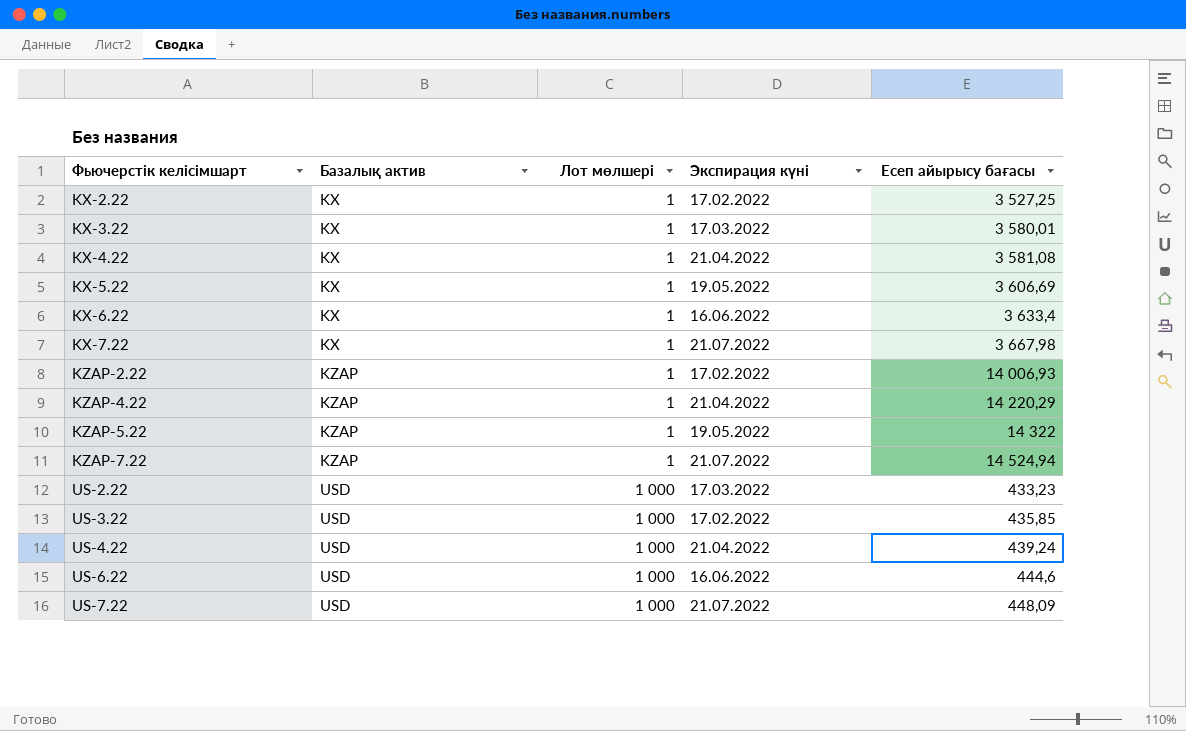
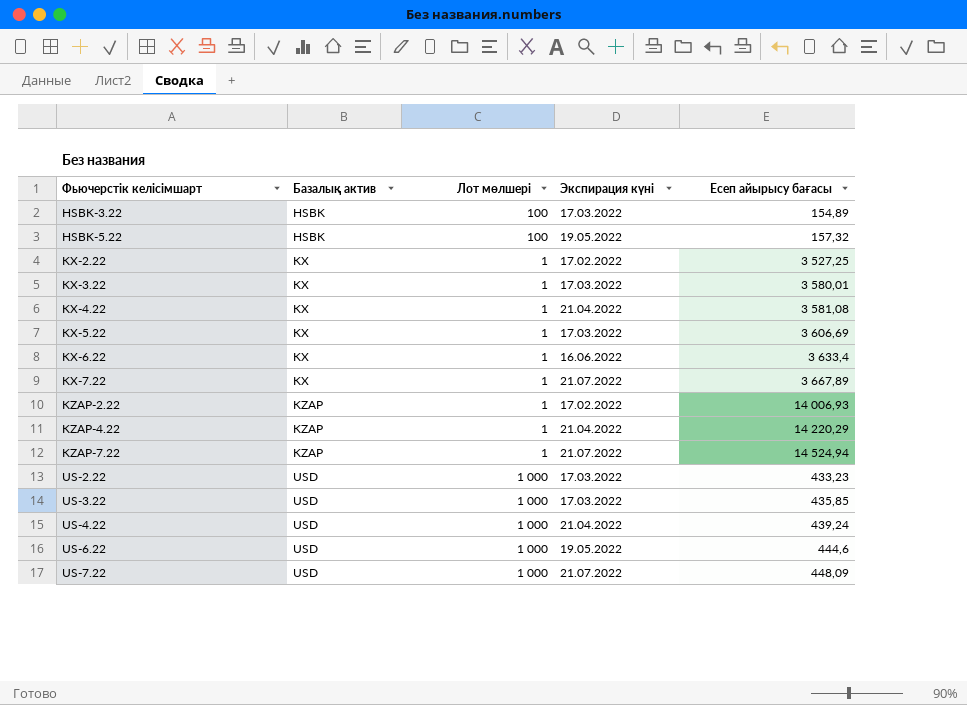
row KZAP-5.22: KZAP | 1 | 19.05.2022 | 14 322 -> none
row HSBK-3.22: none -> HSBK | 100 | 17.03.2022 | 154,89
row HSBK-5.22: none -> HSBK | 100 | 19.05.2022 | 157,32
KX-5.22 | Экспирация күні: 19.05.2022 -> 17.03.2022
KX-7.22 | Есеп айырысу бағасы: 3 667,98 -> 3 667,89
US-3.22 | Экспирация күні: 17.02.2022 -> 17.03.2022
US-6.22 | Экспирация күні: 16.06.2022 -> 19.05.2022

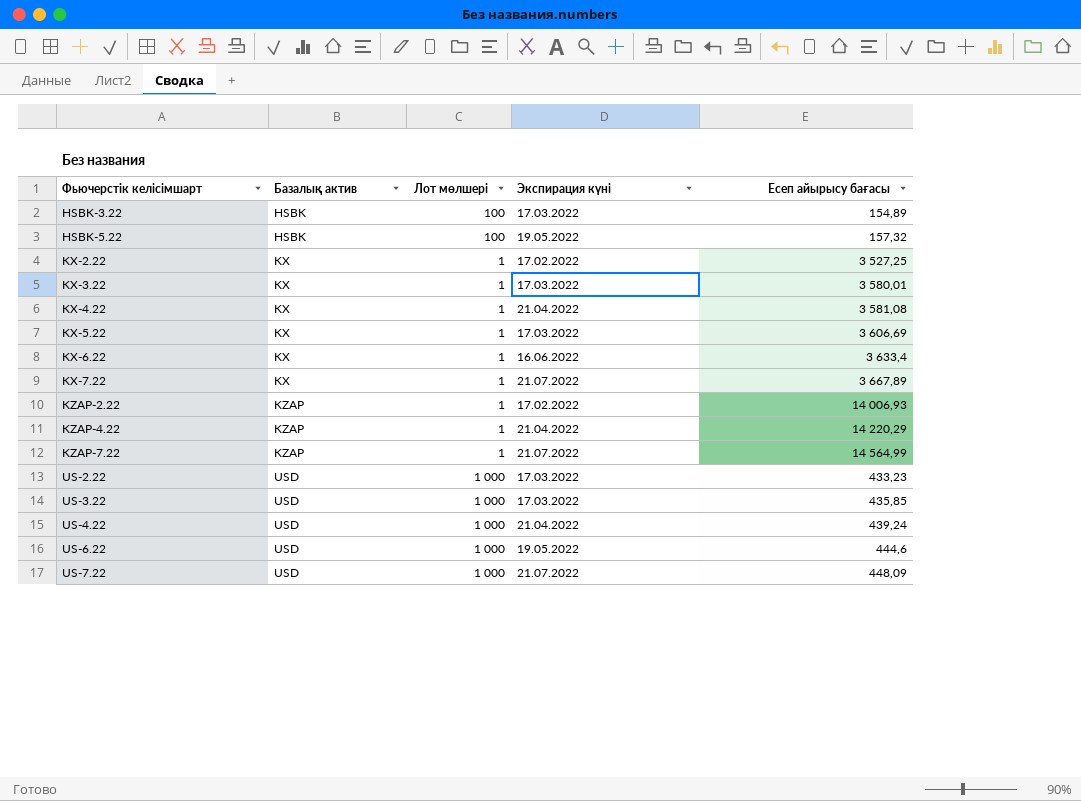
KZAP-7.22 | Есеп айырысу бағасы: 14 524,94 -> 14 564,99

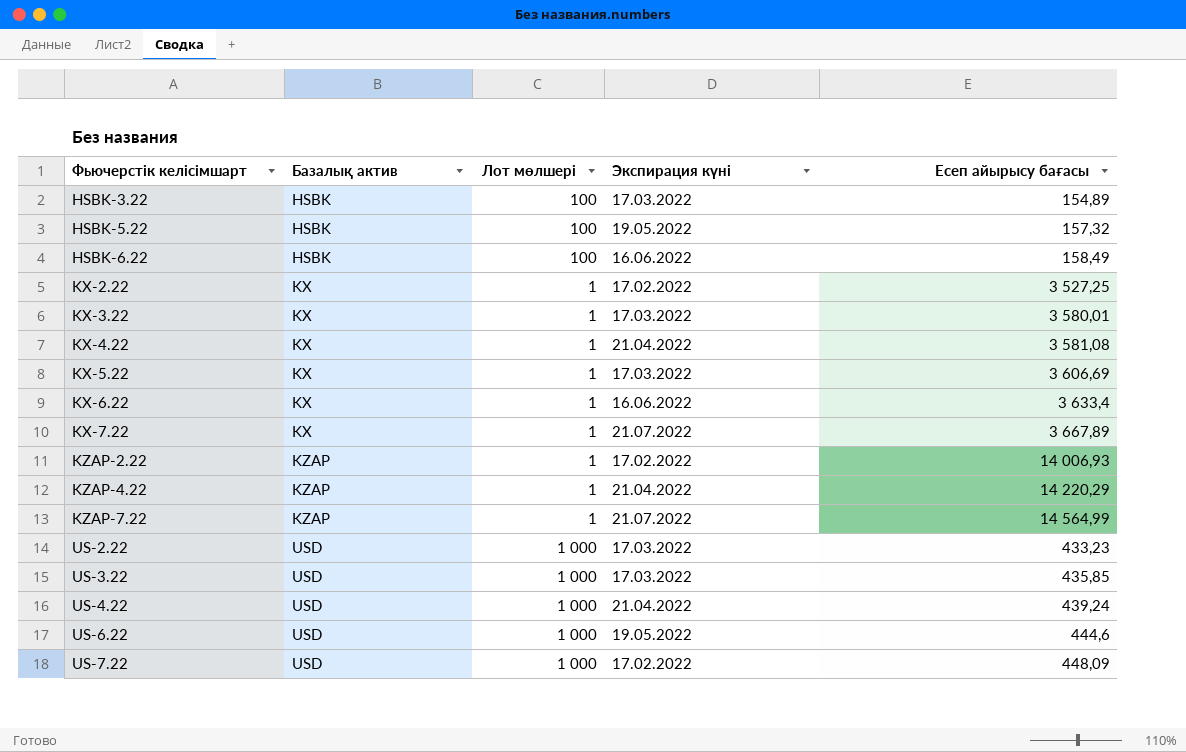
row HSBK-6.22: none -> HSBK | 100 | 16.06.2022 | 158,49
US-7.22 | Экспирация күні: 21.07.2022 -> 17.02.2022

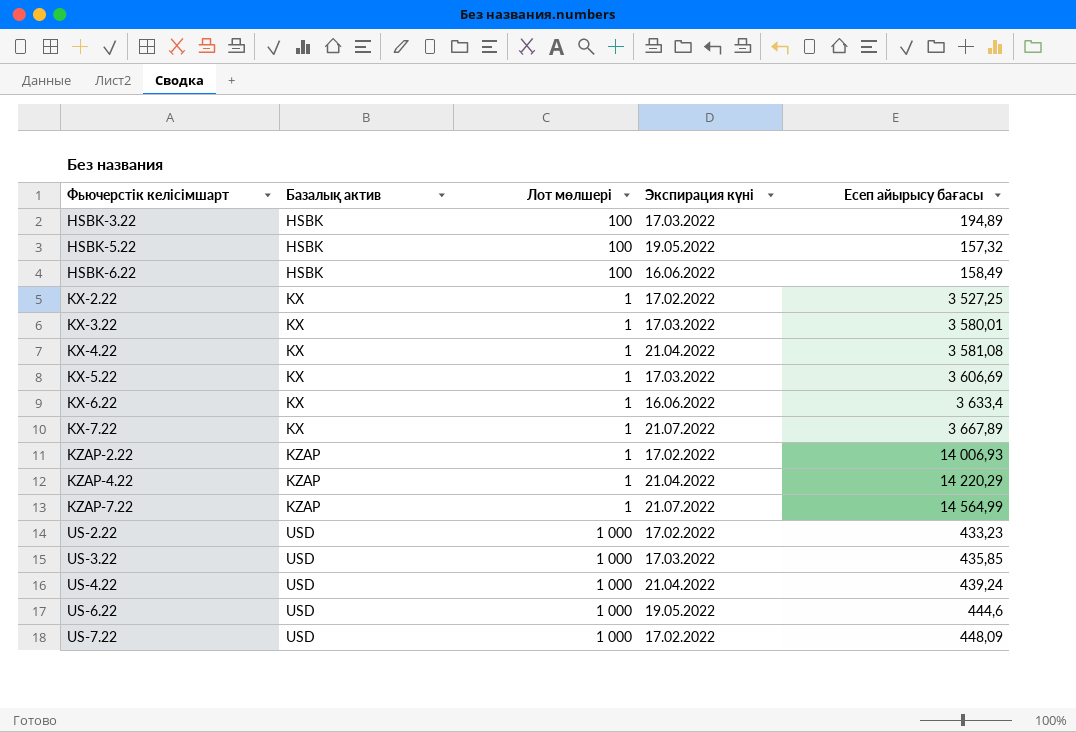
HSBK-3.22 | Есеп айырысу бағасы: 154,89 -> 194,89
US-2.22 | Экспирация күні: 17.03.2022 -> 17.02.2022

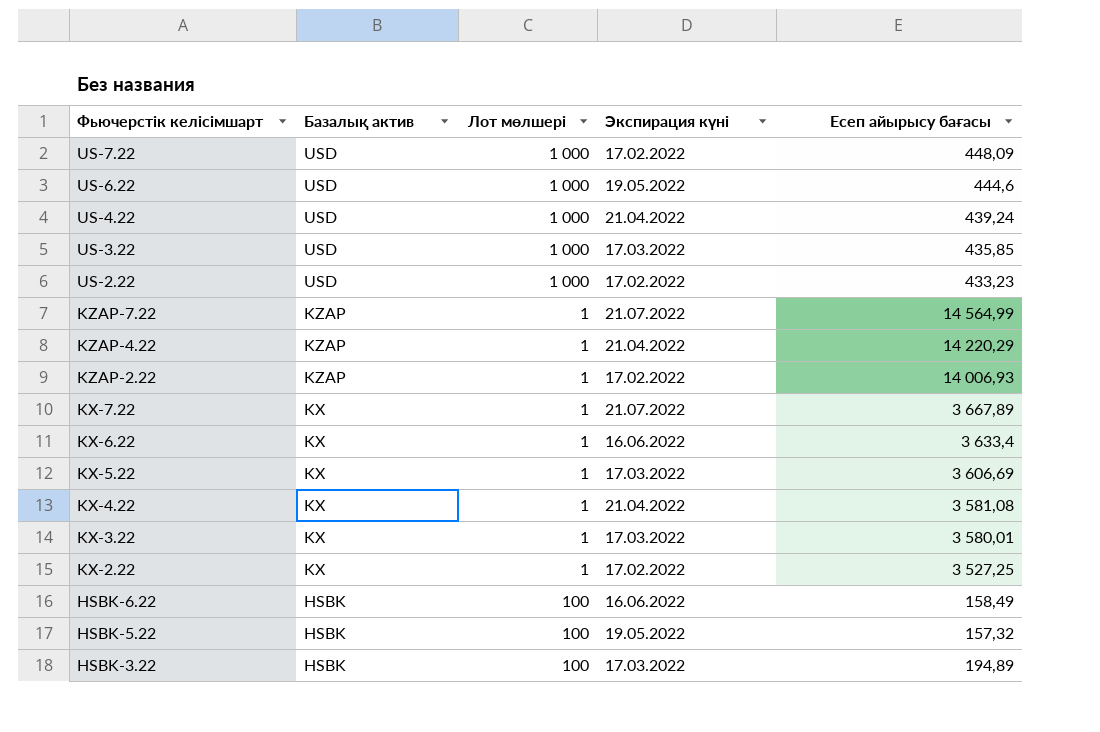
row order: Фьючерстік келісімшарт ascending -> Фьючерстік келісімшарт descending

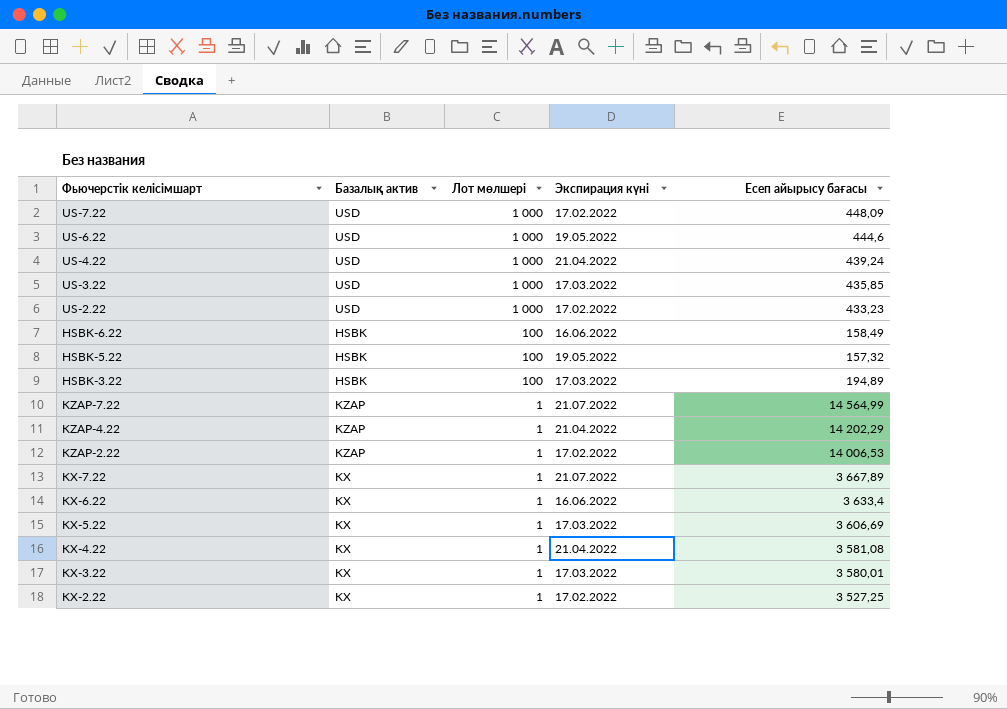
row order: Фьючерстік келісімшарт descending -> Лот мөлшері descending
KZAP-4.22 | Есеп айырысу бағасы: 14 220,29 -> 14 202,29
KZAP-2.22 | Есеп айырысу бағасы: 14 006,93 -> 14 006,53

